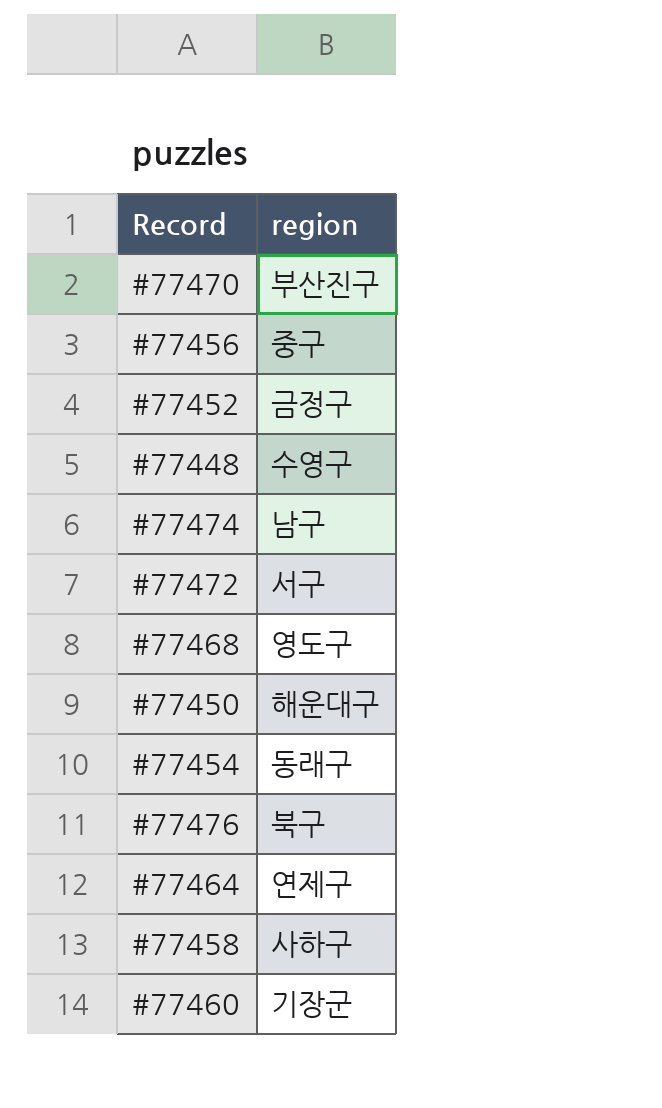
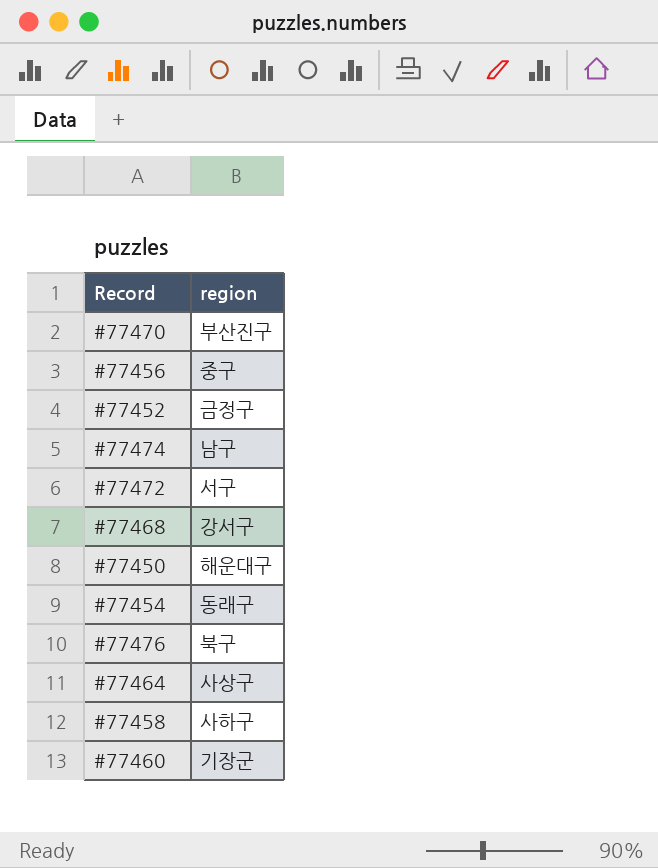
row #77448: 수영구 -> none
#77468 | region: 영도구 -> 강서구
#77464 | region: 연제구 -> 사상구

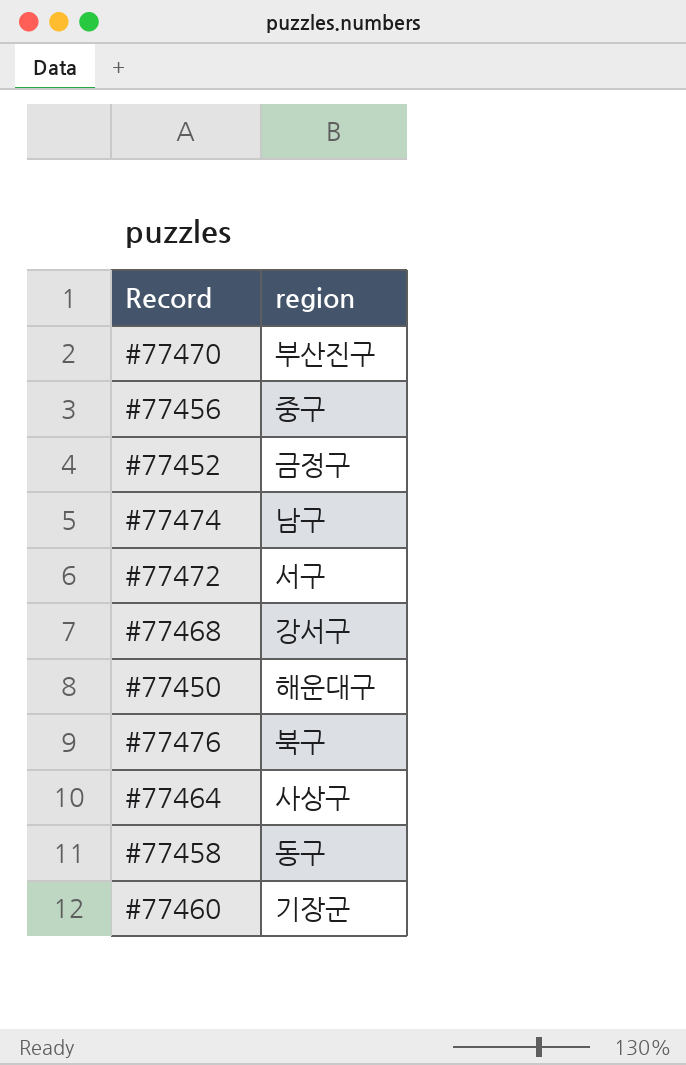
row #77454: 동래구 -> none
#77458 | region: 사하구 -> 동구

